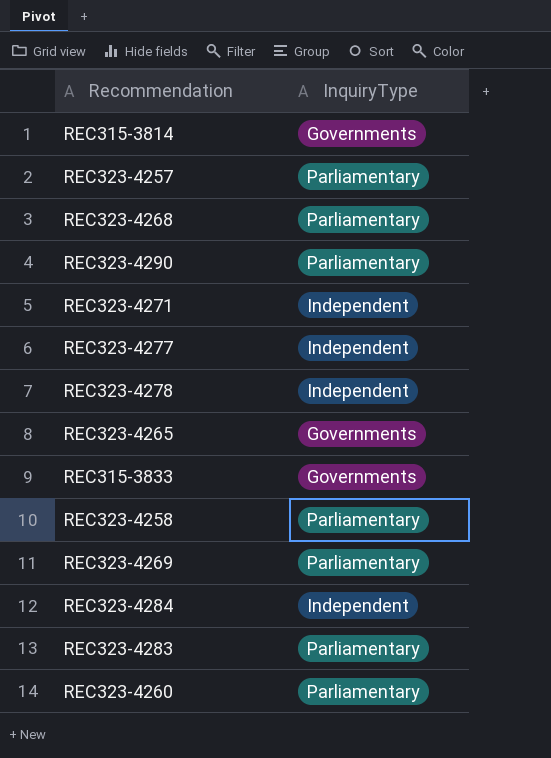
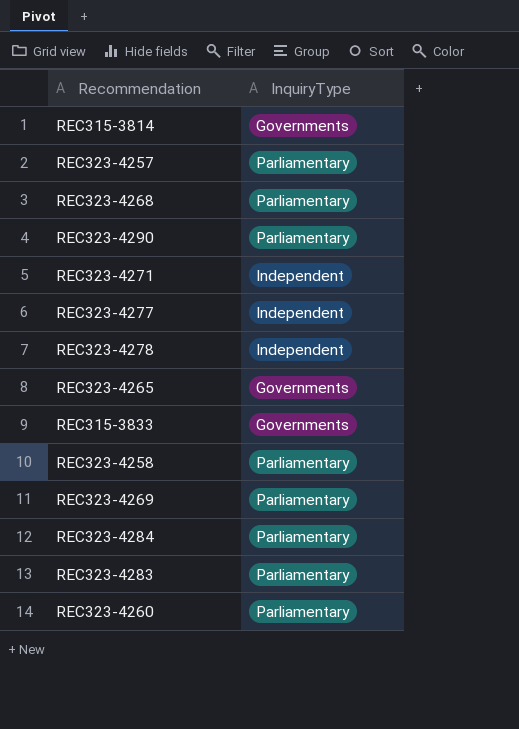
REC323-4284 | InquiryType: Independent -> Parliamentary

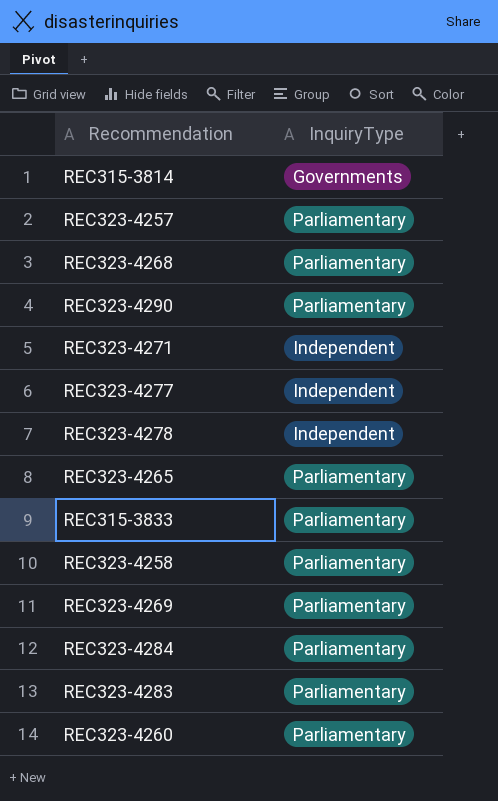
REC323-4265 | InquiryType: Governments -> Parliamentary
REC315-3833 | InquiryType: Governments -> Parliamentary

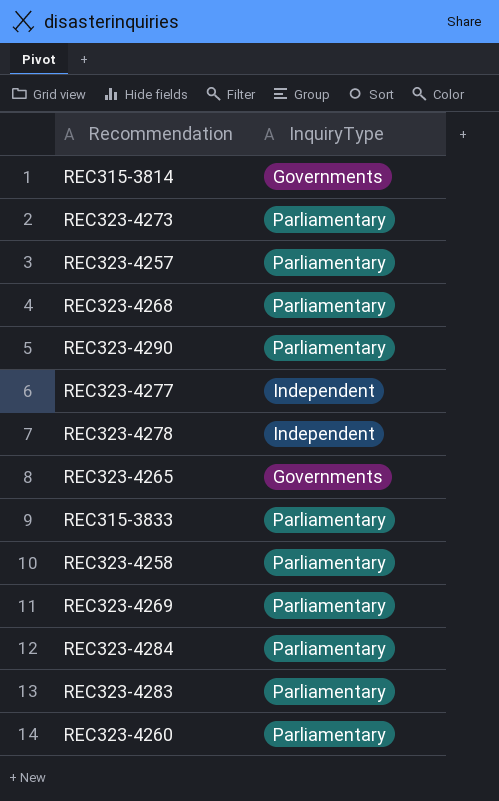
row REC323-4271: Independent -> none
row REC323-4273: none -> Parliamentary
REC323-4265 | InquiryType: Parliamentary -> Governments

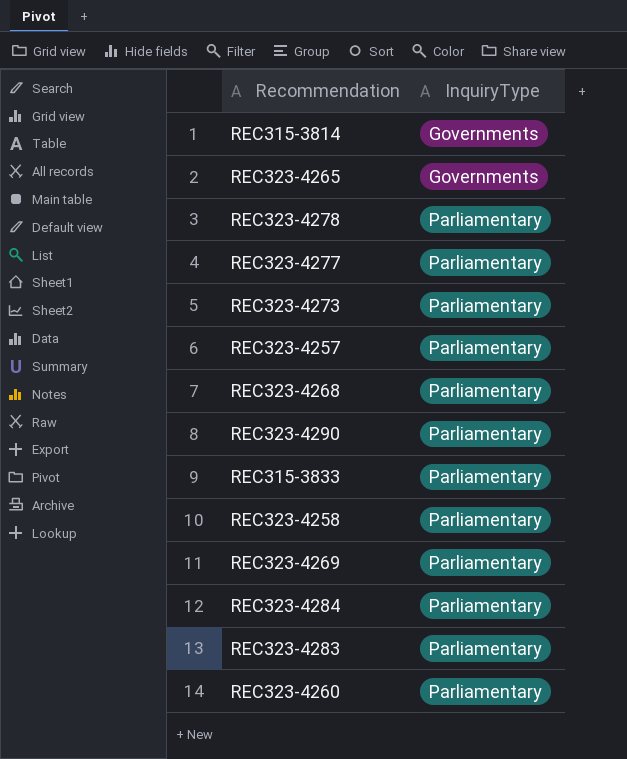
row order: none -> InquiryType ascending
REC323-4278 | InquiryType: Independent -> Parliamentary
REC323-4277 | InquiryType: Independent -> Parliamentary

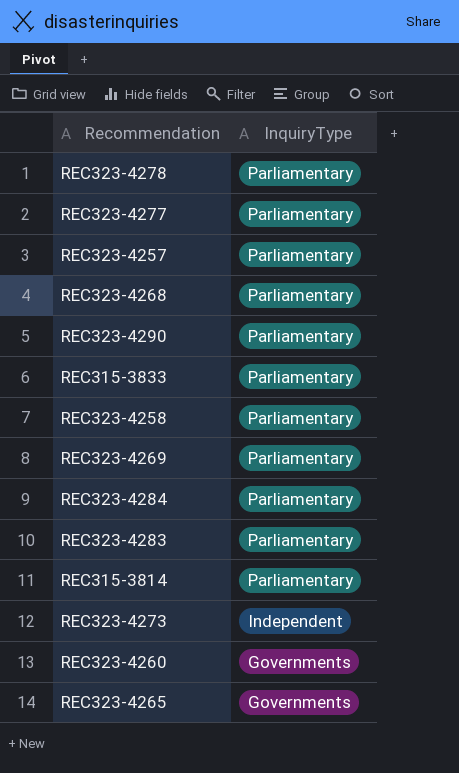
row order: InquiryType ascending -> InquiryType descending
REC315-3814 | InquiryType: Governments -> Parliamentary
REC323-4273 | InquiryType: Parliamentary -> Independent
REC323-4260 | InquiryType: Parliamentary -> Governments

